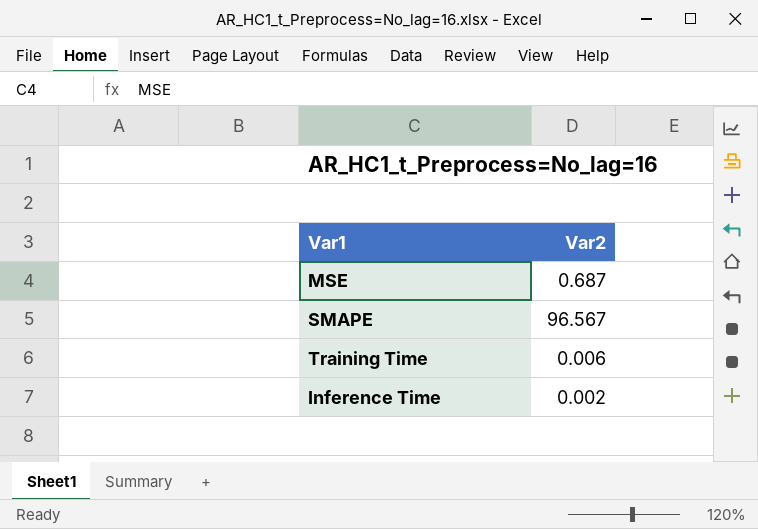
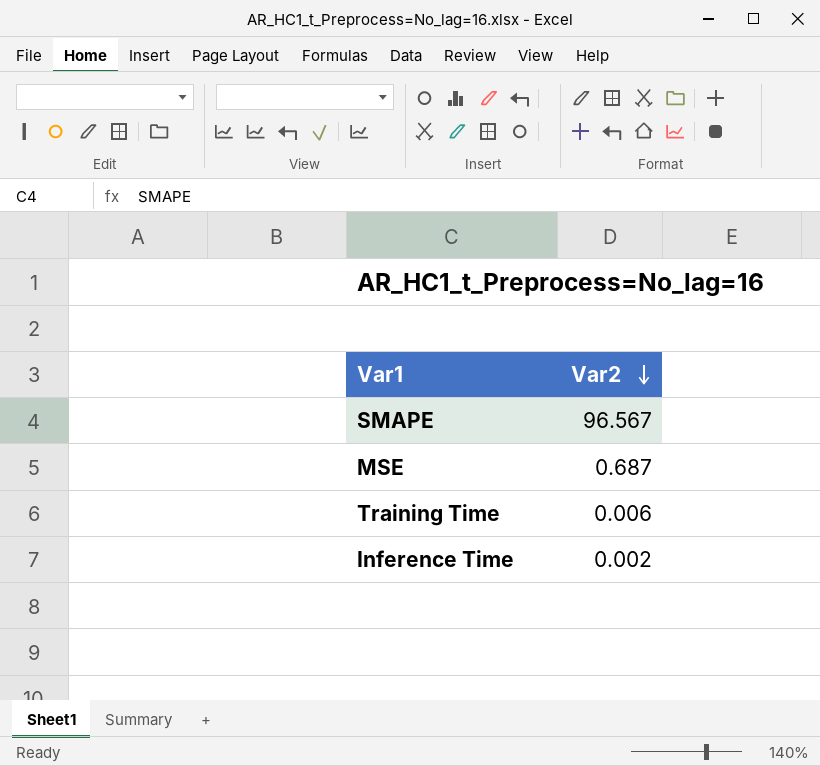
row order: none -> Var2 descending

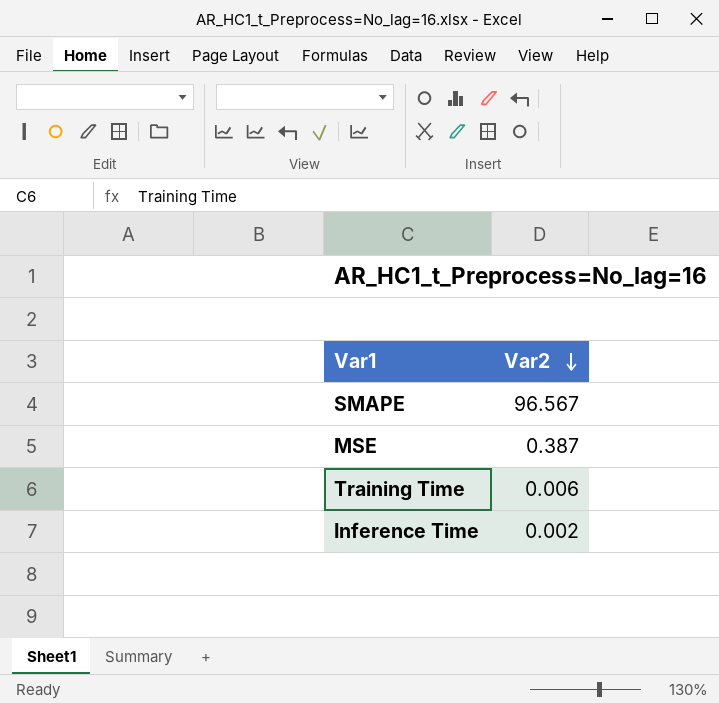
MSE | Var2: 0.687 -> 0.387

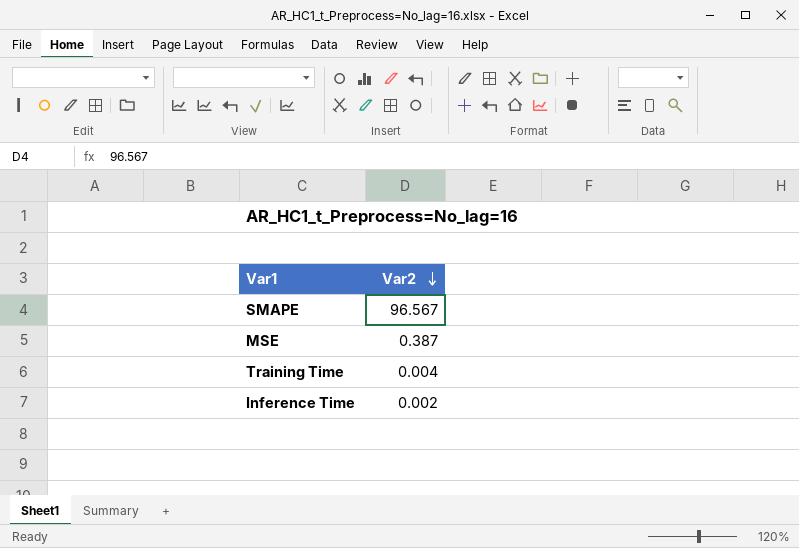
Training Time | Var2: 0.006 -> 0.004

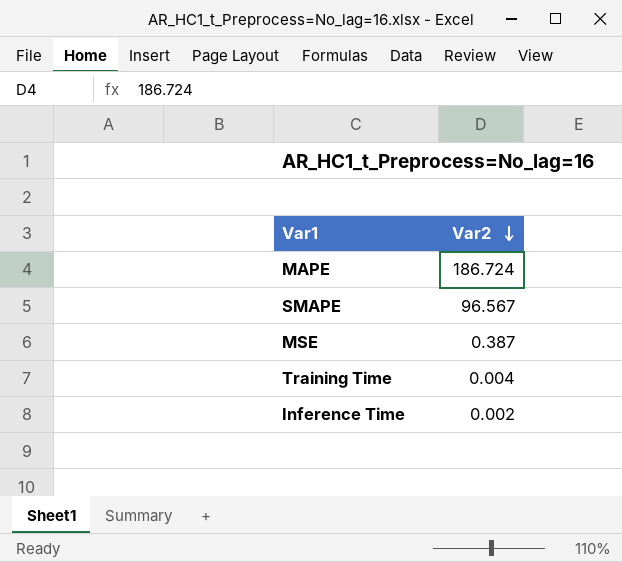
row MAPE: none -> 186.724

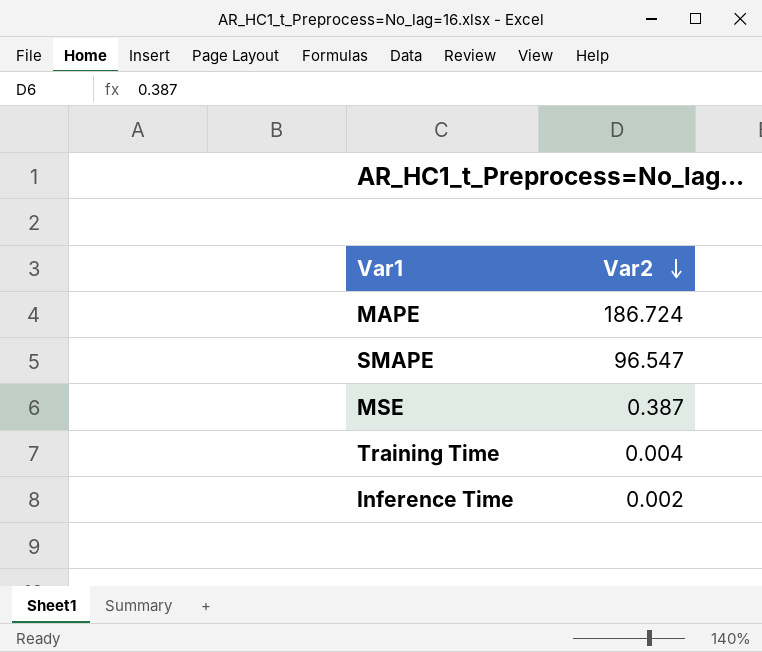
SMAPE | Var2: 96.567 -> 96.547

